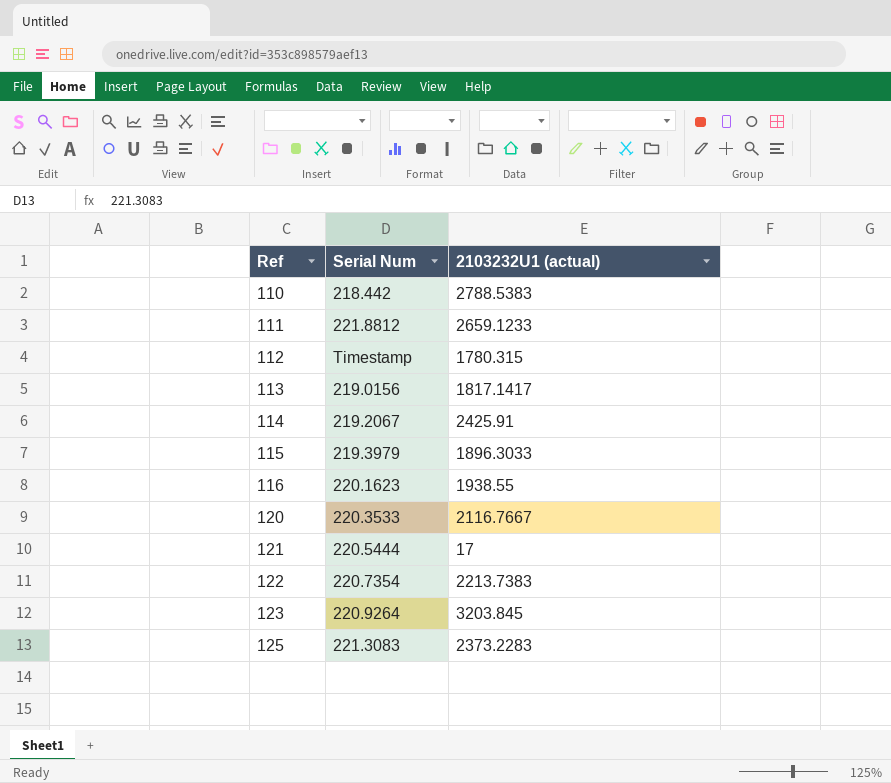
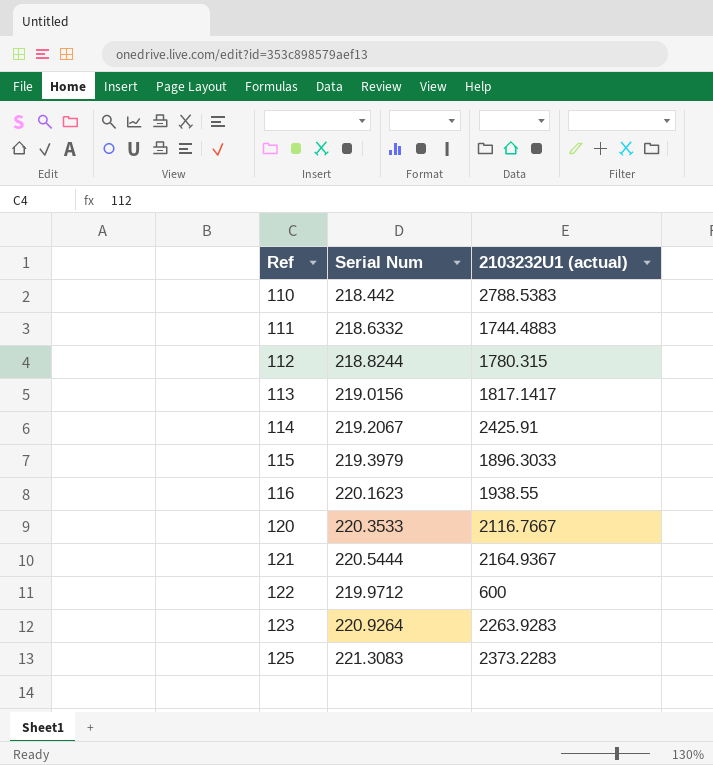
111 | Serial Num: 221.8812 -> 218.6332
111 | 2103232U1 (actual): 2659.1233 -> 1744.4883
112 | Serial Num: Timestamp -> 218.8244
121 | 2103232U1 (actual): 17 -> 2164.9367
122 | Serial Num: 220.7354 -> 219.9712
122 | 2103232U1 (actual): 2213.7383 -> 600
123 | 2103232U1 (actual): 3203.845 -> 2263.9283

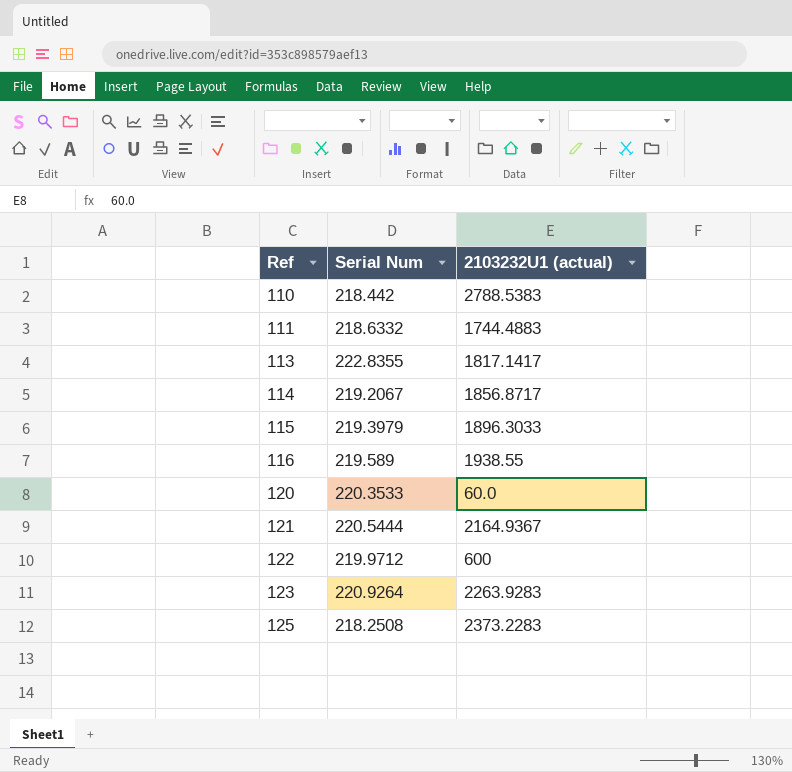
row 112: 218.8244 | 1780.315 -> none
113 | Serial Num: 219.0156 -> 222.8355
114 | 2103232U1 (actual): 2425.91 -> 1856.8717
116 | Serial Num: 220.1623 -> 219.589
120 | 2103232U1 (actual): 2116.7667 -> 60.0
125 | Serial Num: 221.3083 -> 218.2508

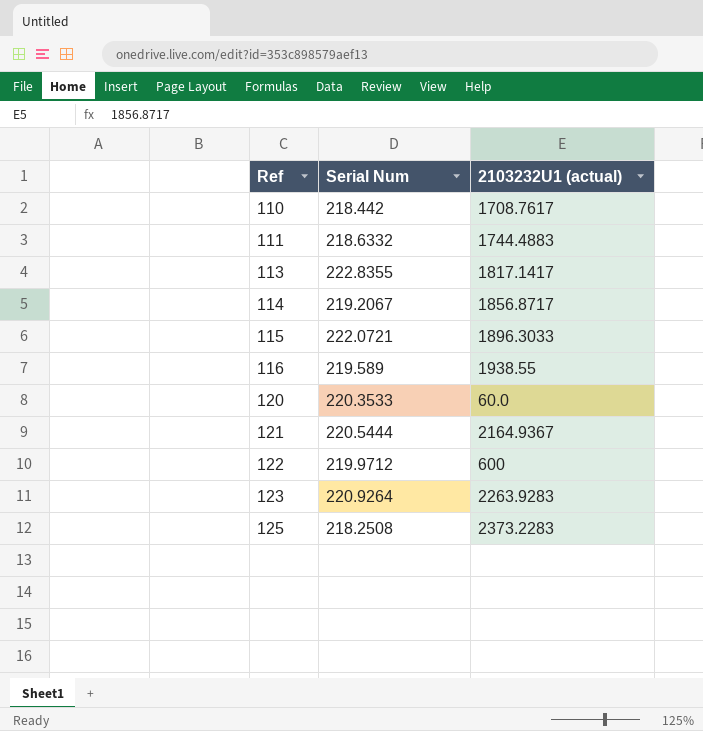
110 | 2103232U1 (actual): 2788.5383 -> 1708.7617
115 | Serial Num: 219.3979 -> 222.0721

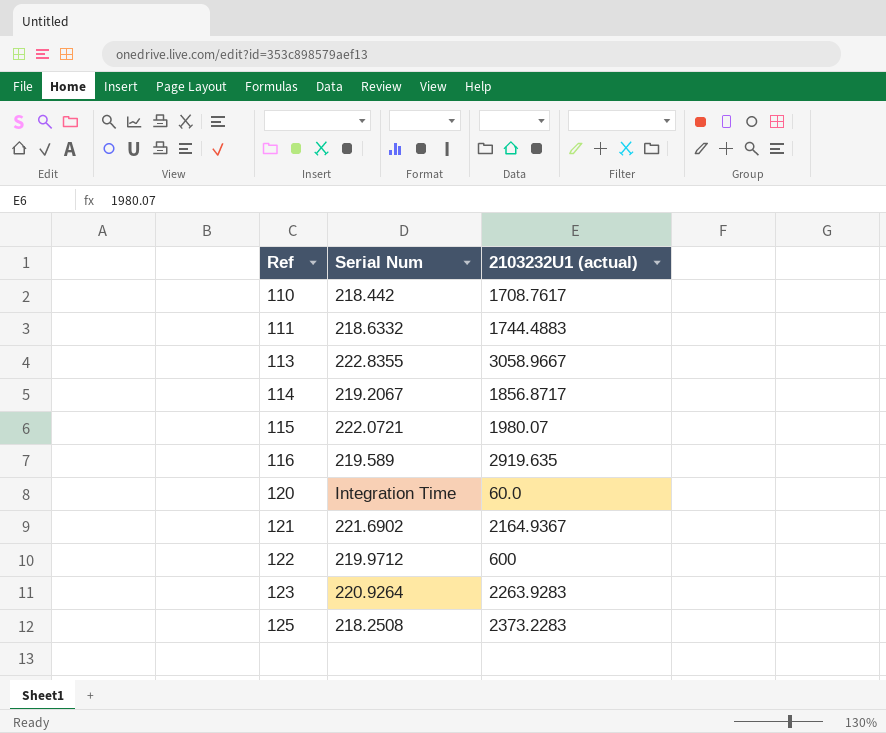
113 | 2103232U1 (actual): 1817.1417 -> 3058.9667
115 | 2103232U1 (actual): 1896.3033 -> 1980.07
116 | 2103232U1 (actual): 1938.55 -> 2919.635
120 | Serial Num: 220.3533 -> Integration Time
121 | Serial Num: 220.5444 -> 221.6902

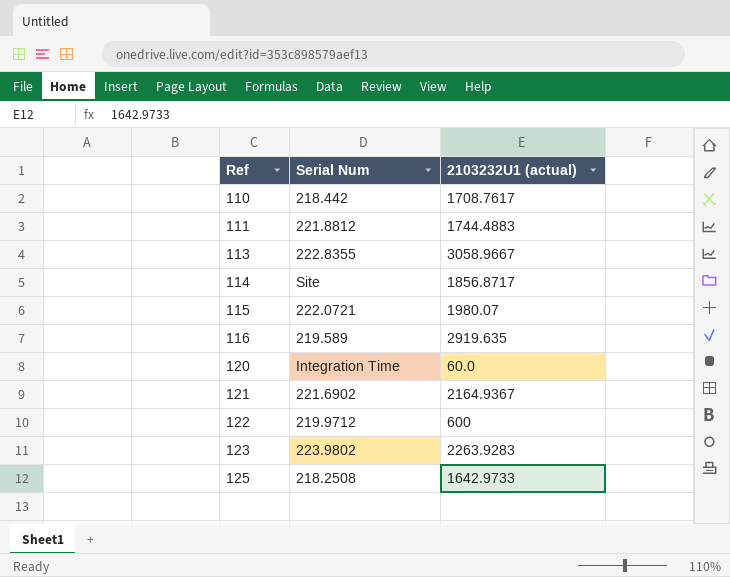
111 | Serial Num: 218.6332 -> 221.8812
114 | Serial Num: 219.2067 -> Site
123 | Serial Num: 220.9264 -> 223.9802
125 | 2103232U1 (actual): 2373.2283 -> 1642.9733

